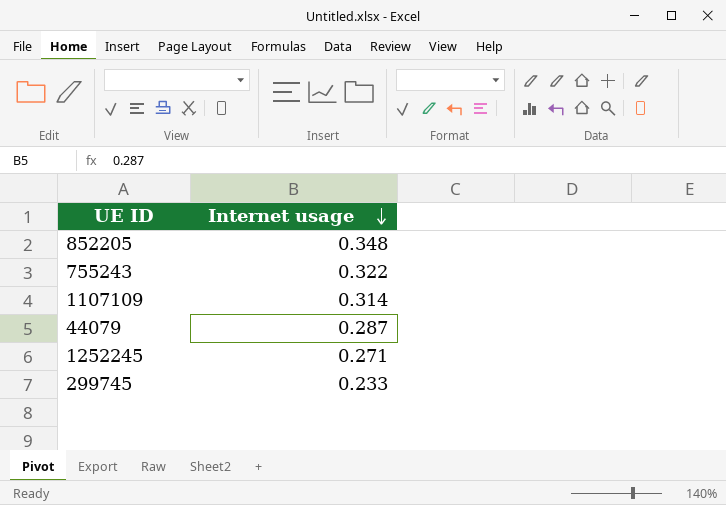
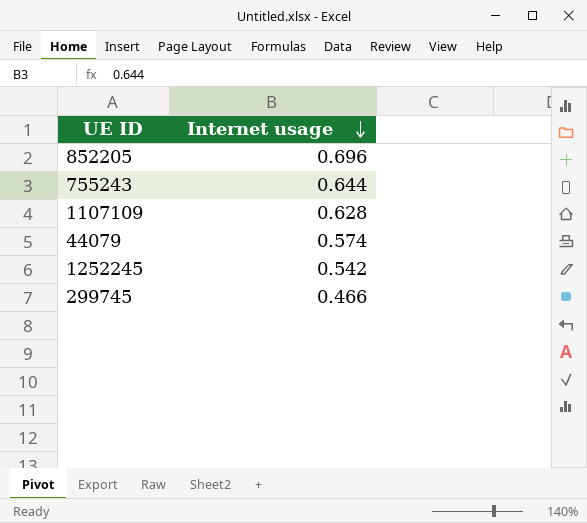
852205 | Internet usage: 0.348 -> 0.696
755243 | Internet usage: 0.322 -> 0.644
1107109 | Internet usage: 0.314 -> 0.628
44079 | Internet usage: 0.287 -> 0.574
1252245 | Internet usage: 0.271 -> 0.542
299745 | Internet usage: 0.233 -> 0.466

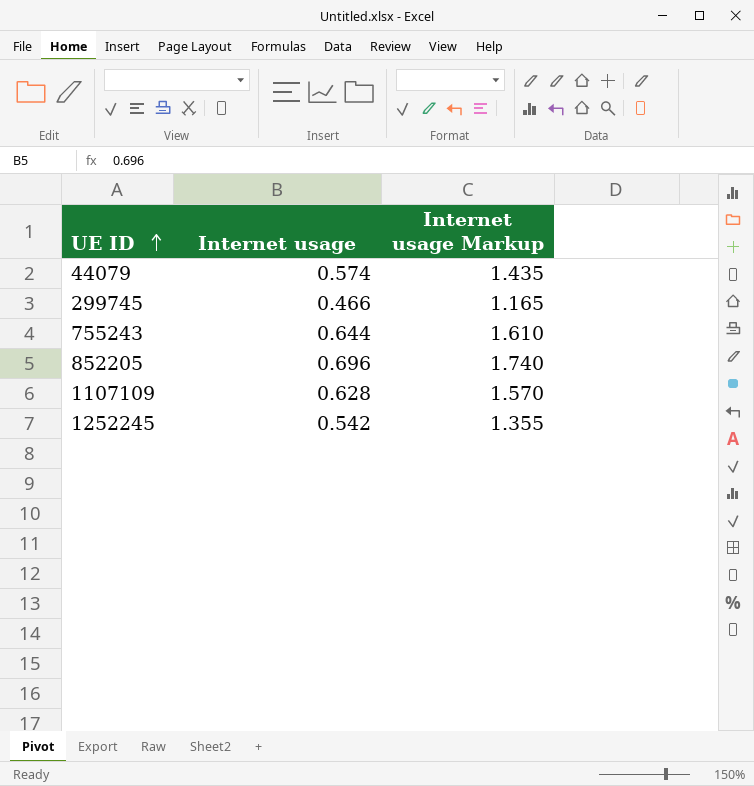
row order: Internet usage descending -> UE ID ascending
column Internet usage Markup | formula: none -> [Internet usage] * 2.5

